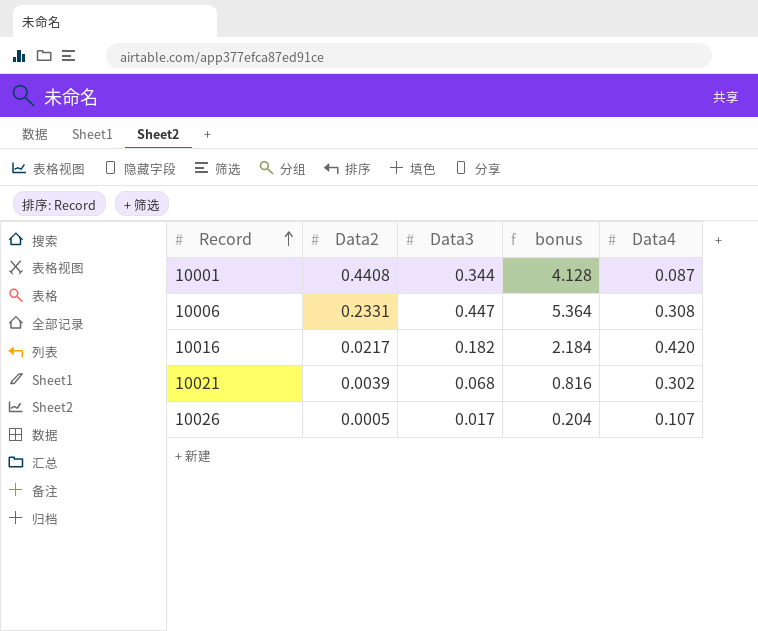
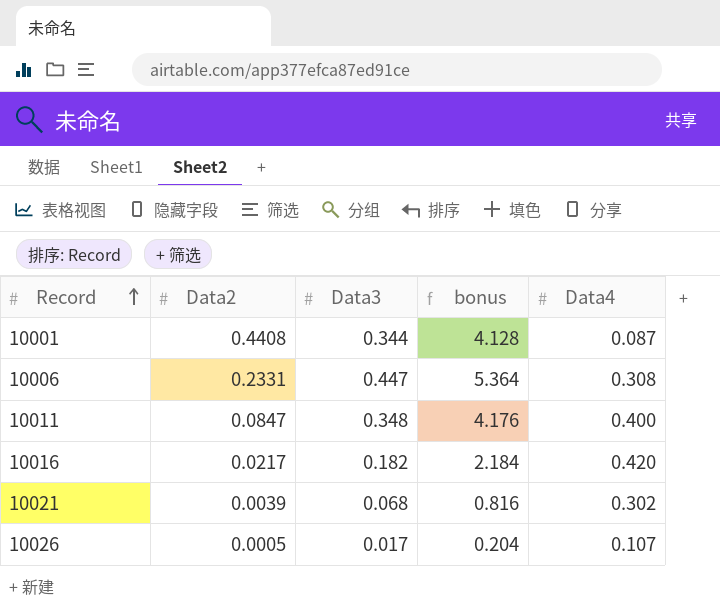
row 10011: none -> 0.0847 | 0.348 | 4.176 | 0.400

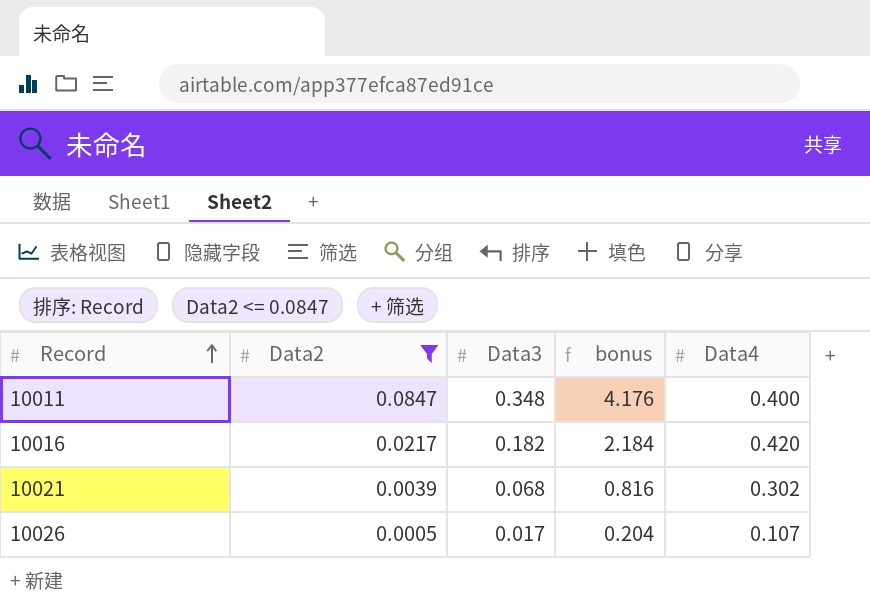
filter: none -> Data2 <= 0.0847

